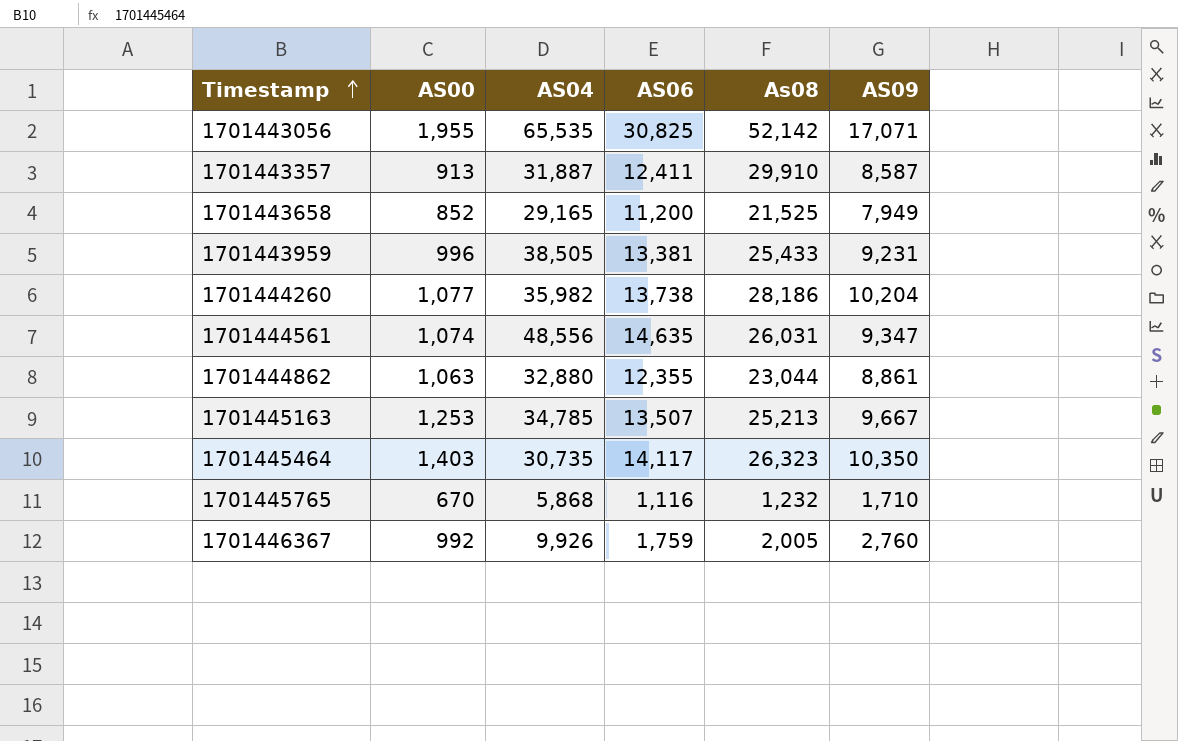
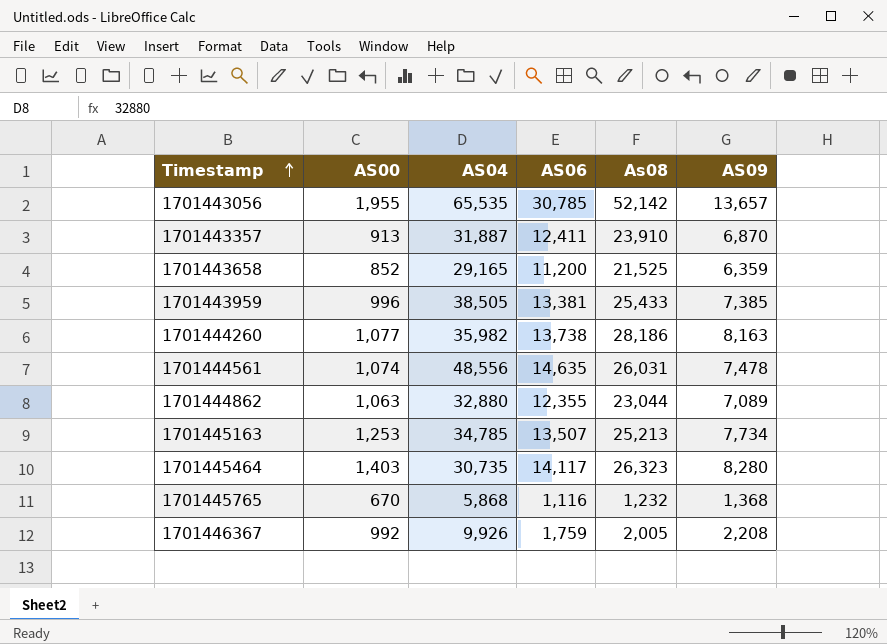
1701443056 | AS06: 30,825 -> 30,785
1701443056 | AS09: 17,071 -> 13,657
1701443357 | As08: 29,910 -> 23,910
1701443357 | AS09: 8,587 -> 6,870
1701443658 | AS09: 7,949 -> 6,359
1701443959 | AS09: 9,231 -> 7,385
1701444260 | AS09: 10,204 -> 8,163
1701444561 | AS09: 9,347 -> 7,478
1701444862 | AS09: 8,861 -> 7,089
1701445163 | AS09: 9,667 -> 7,734
1701445464 | AS09: 10,350 -> 8,280
1701445765 | AS09: 1,710 -> 1,368
1701446367 | AS09: 2,760 -> 2,208

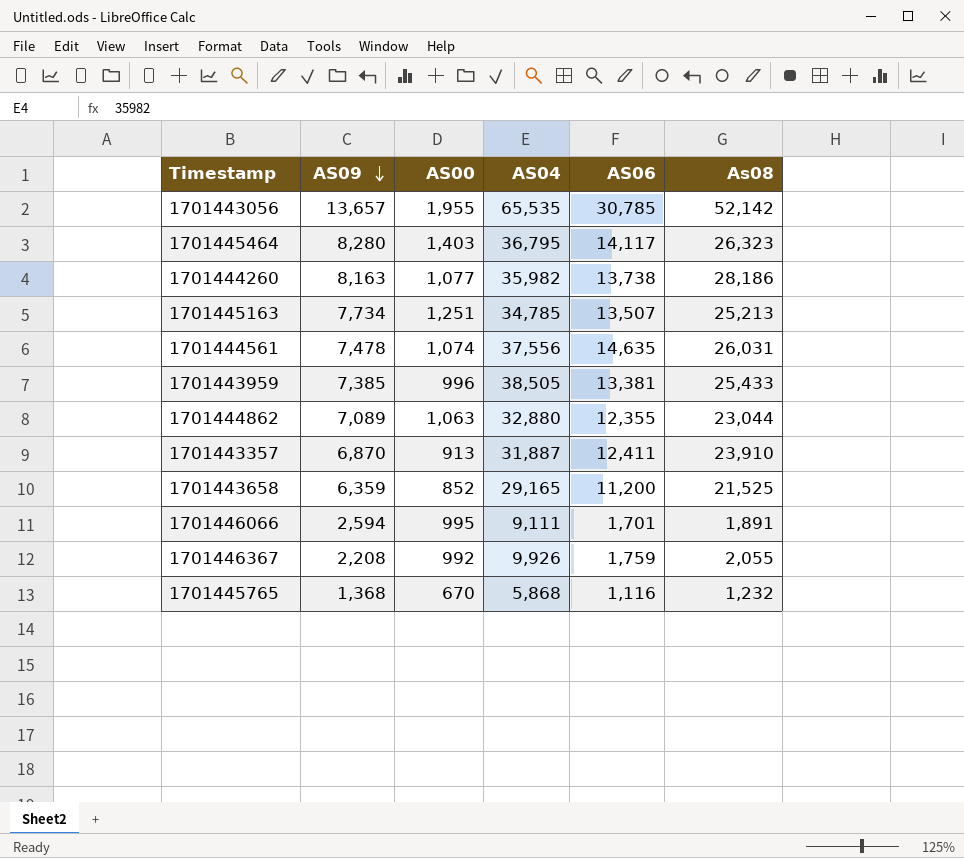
row order: Timestamp ascending -> AS09 descending
column AS09 | position: 6 -> 2
1701445464 | AS04: 30,735 -> 36,795
1701445163 | AS00: 1,253 -> 1,251
1701444561 | AS04: 48,556 -> 37,556
row 1701446066: none -> 2,594 | 995 | 9,111 | 1,701 | 1,891
1701446367 | As08: 2,005 -> 2,055

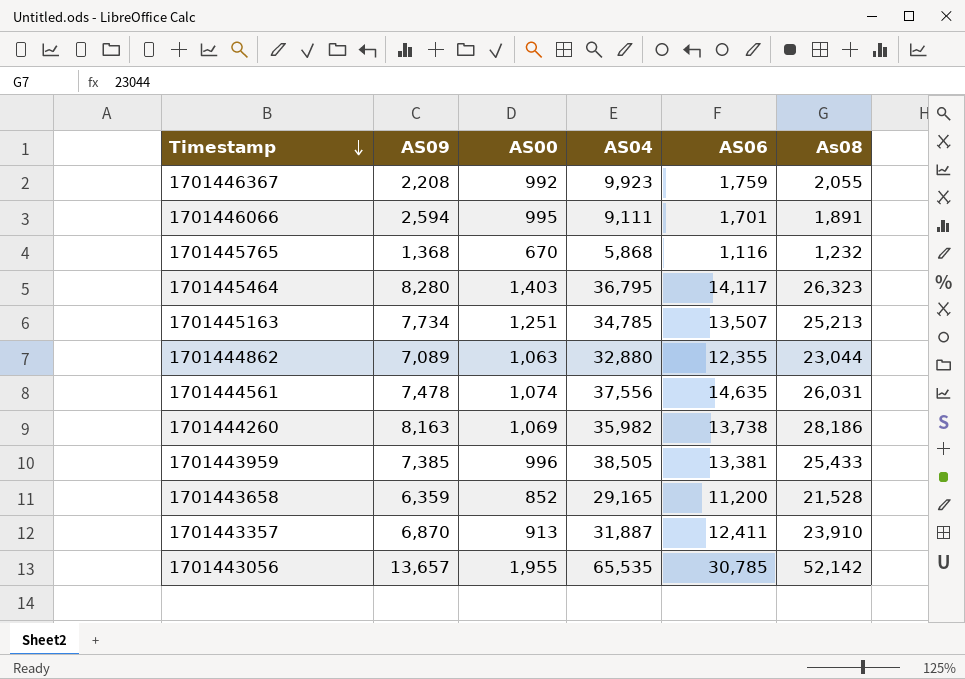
row order: AS09 descending -> Timestamp descending
1701446367 | AS04: 9,926 -> 9,923
1701444260 | AS00: 1,077 -> 1,069
1701443658 | As08: 21,525 -> 21,528

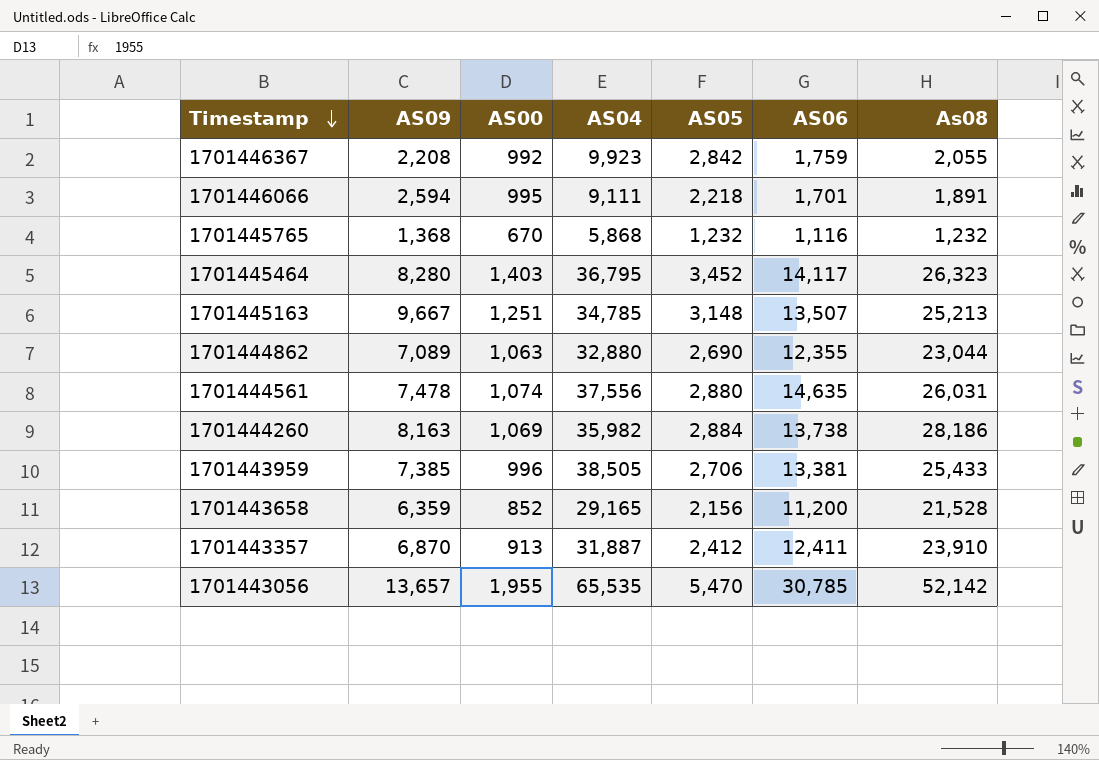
column AS05 | position: none -> 5
1701445163 | AS09: 7,734 -> 9,667

